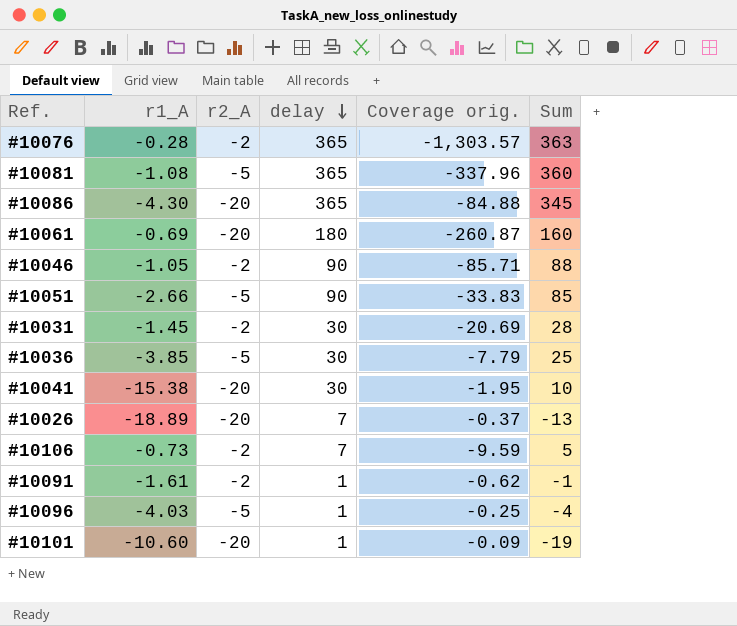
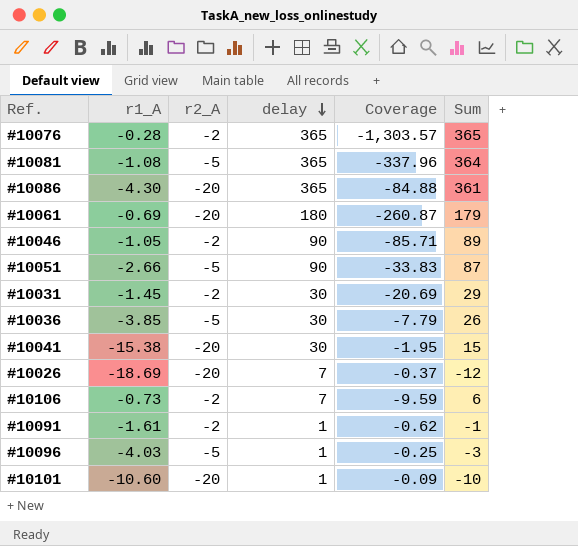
column name: Coverage orig. -> Coverage
column Sum | formula: [r2_A] + [delay] -> [r1_A] + [delay]
#10026 | r1_A: -18.89 -> -18.69

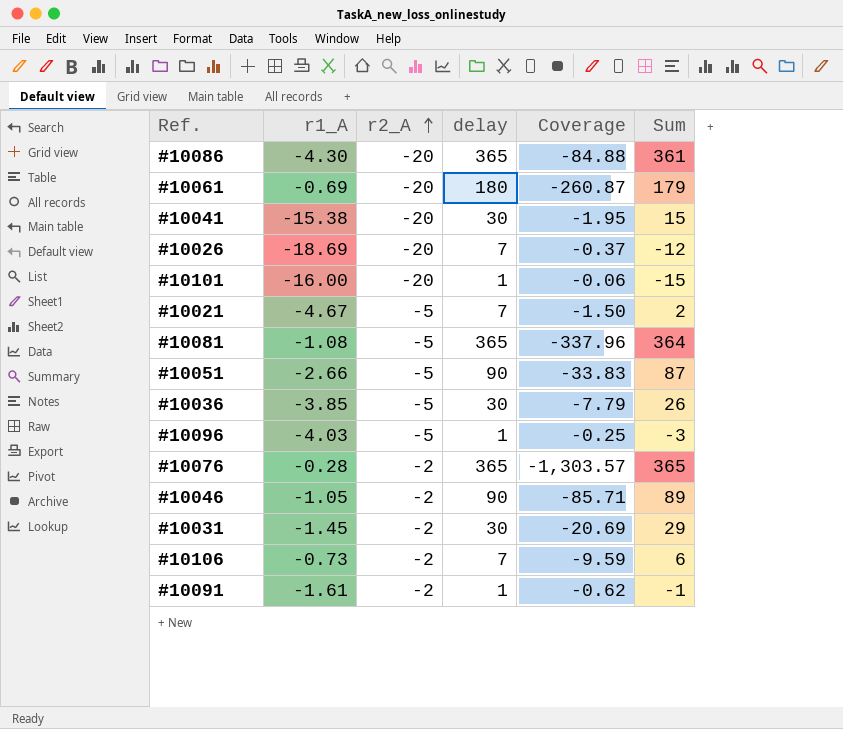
row order: delay descending -> r2_A ascending
#10101 | r1_A: -10.60 -> -16.00
#10101 | Coverage: -0.09 -> -0.06
#10101 | Sum: -10 -> -15
row #10021: none -> -4.67 | -5 | 7 | -1.50 | 2

